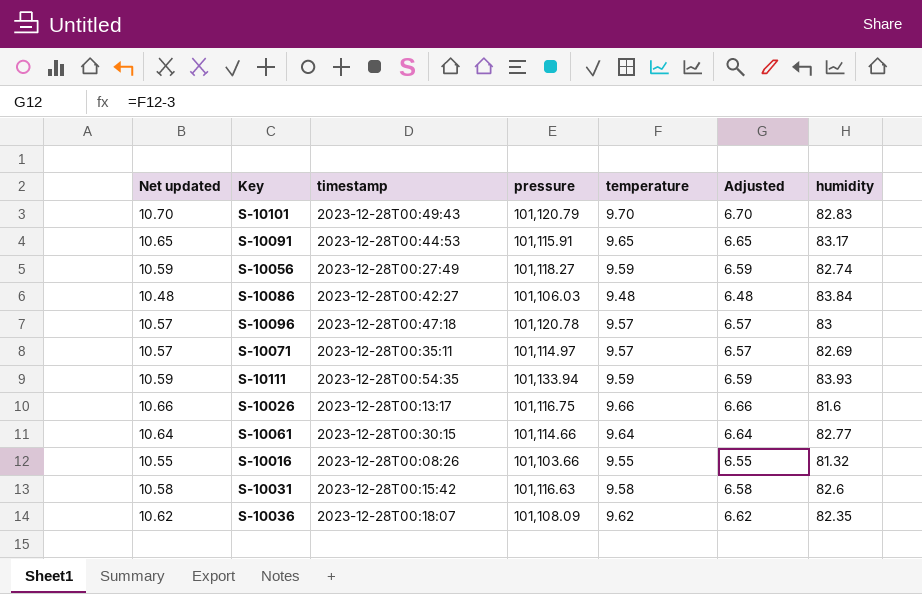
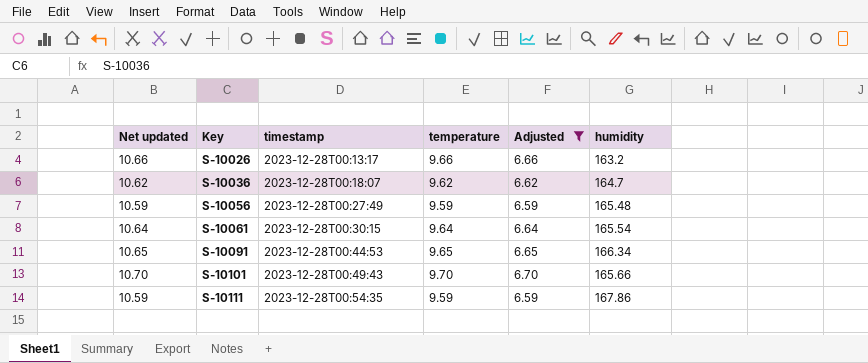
filter: none -> Adjusted >= 6.59
row order: none -> Key ascending
column pressure | position: 4 -> none
S-10026 | humidity: 81.6 -> 163.2
S-10036 | humidity: 82.35 -> 164.7
S-10056 | humidity: 82.74 -> 165.48
S-10061 | humidity: 82.77 -> 165.54
S-10091 | humidity: 83.17 -> 166.34
S-10101 | humidity: 82.83 -> 165.66
S-10111 | humidity: 83.93 -> 167.86

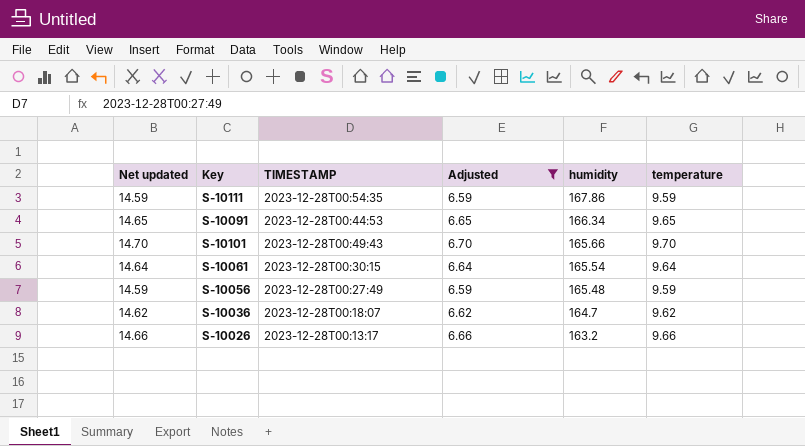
row order: Key ascending -> humidity descending
column Net updated | formula: [temperature] + 1 -> [temperature] + 5
column name: timestamp -> TIMESTAMP
column temperature | position: 4 -> 6

